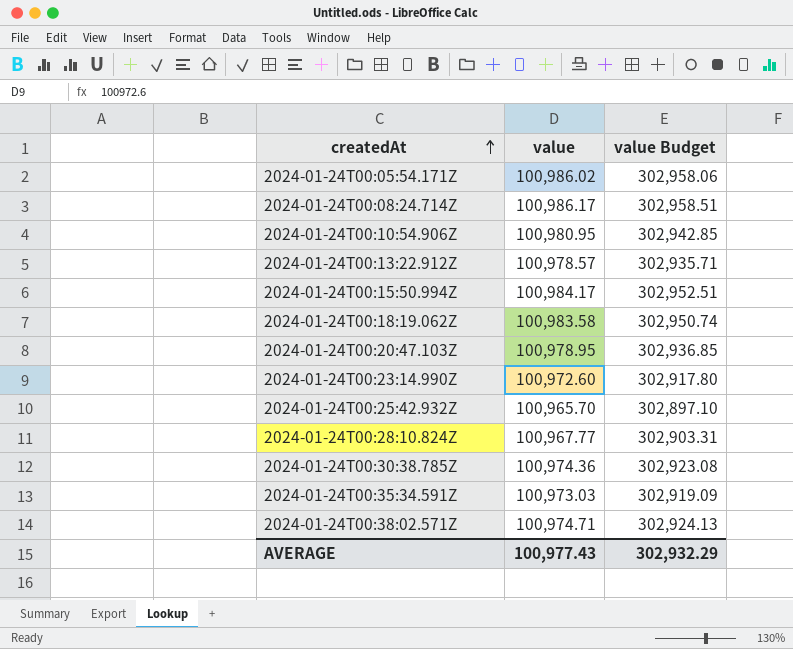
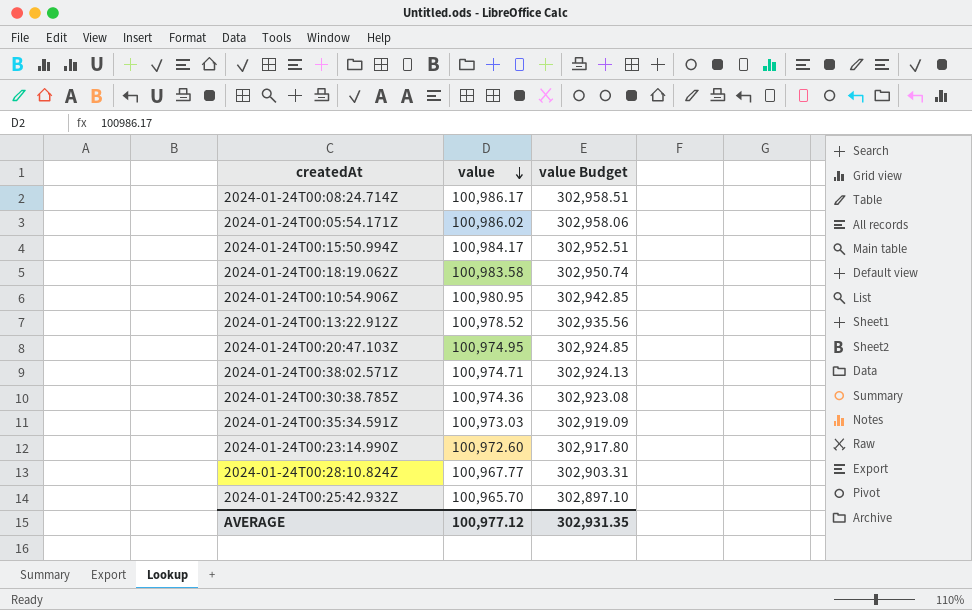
row order: createdAt ascending -> value descending
2024-01-24T00:13:22.912Z | value: 100,978.57 -> 100,978.52
2024-01-24T00:13:22.912Z | value Budget: 302,935.71 -> 302,935.56
2024-01-24T00:20:47.103Z | value: 100,978.95 -> 100,974.95
2024-01-24T00:20:47.103Z | value Budget: 302,936.85 -> 302,924.85
AVERAGE | value: 100,977.43 -> 100,977.12
AVERAGE | value Budget: 302,932.29 -> 302,931.35

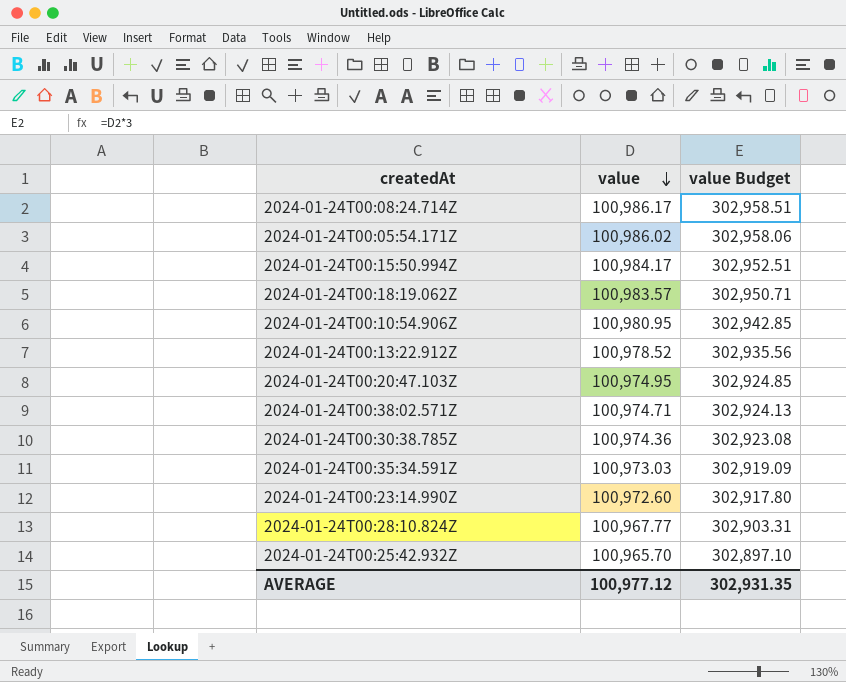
2024-01-24T00:18:19.062Z | value: 100,983.58 -> 100,983.57
2024-01-24T00:18:19.062Z | value Budget: 302,950.74 -> 302,950.71

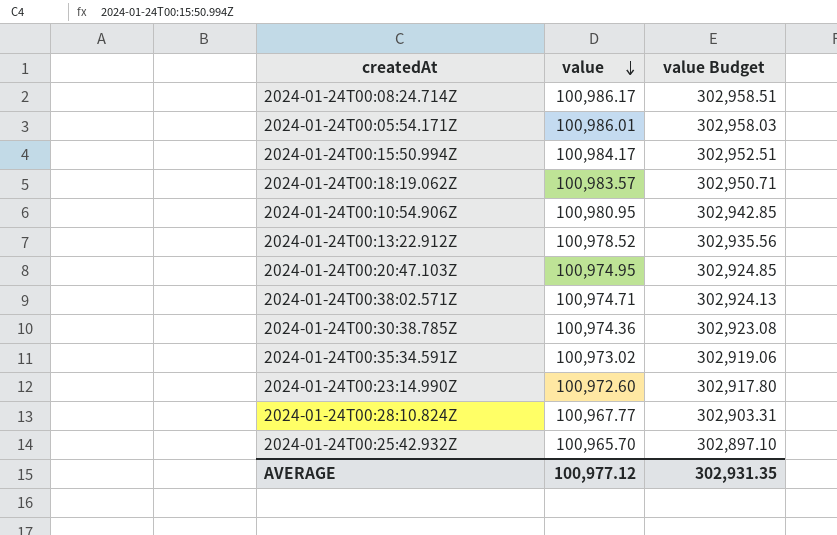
2024-01-24T00:05:54.171Z | value: 100,986.02 -> 100,986.01
2024-01-24T00:05:54.171Z | value Budget: 302,958.06 -> 302,958.03
2024-01-24T00:35:34.591Z | value: 100,973.03 -> 100,973.02
2024-01-24T00:35:34.591Z | value Budget: 302,919.09 -> 302,919.06

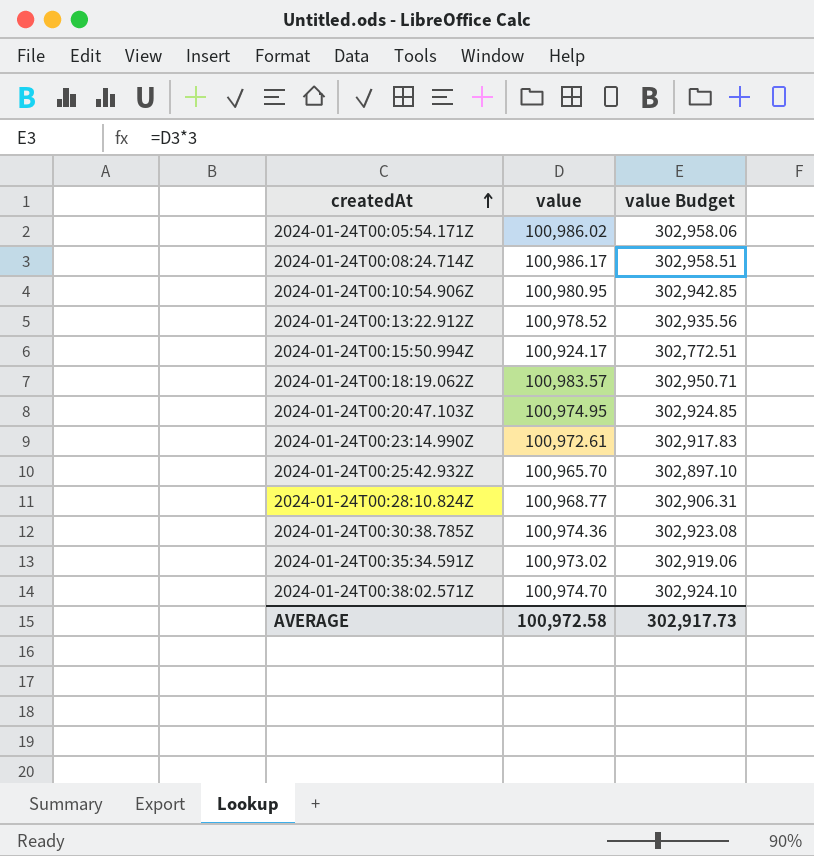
row order: value descending -> createdAt ascending
2024-01-24T00:05:54.171Z | value: 100,986.01 -> 100,986.02
2024-01-24T00:05:54.171Z | value Budget: 302,958.03 -> 302,958.06
2024-01-24T00:15:50.994Z | value: 100,984.17 -> 100,924.17
2024-01-24T00:15:50.994Z | value Budget: 302,952.51 -> 302,772.51
2024-01-24T00:23:14.990Z | value: 100,972.60 -> 100,972.61
2024-01-24T00:23:14.990Z | value Budget: 302,917.80 -> 302,917.83
2024-01-24T00:28:10.824Z | value: 100,967.77 -> 100,968.77
2024-01-24T00:28:10.824Z | value Budget: 302,903.31 -> 302,906.31
2024-01-24T00:38:02.571Z | value: 100,974.71 -> 100,974.70
2024-01-24T00:38:02.571Z | value Budget: 302,924.13 -> 302,924.10
AVERAGE | value: 100,977.12 -> 100,972.58
AVERAGE | value Budget: 302,931.35 -> 302,917.73

